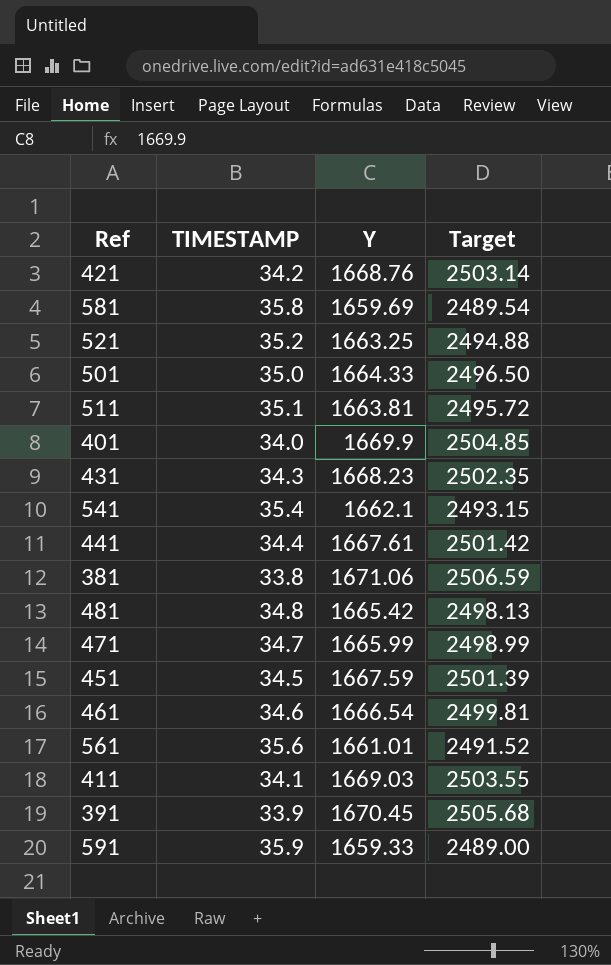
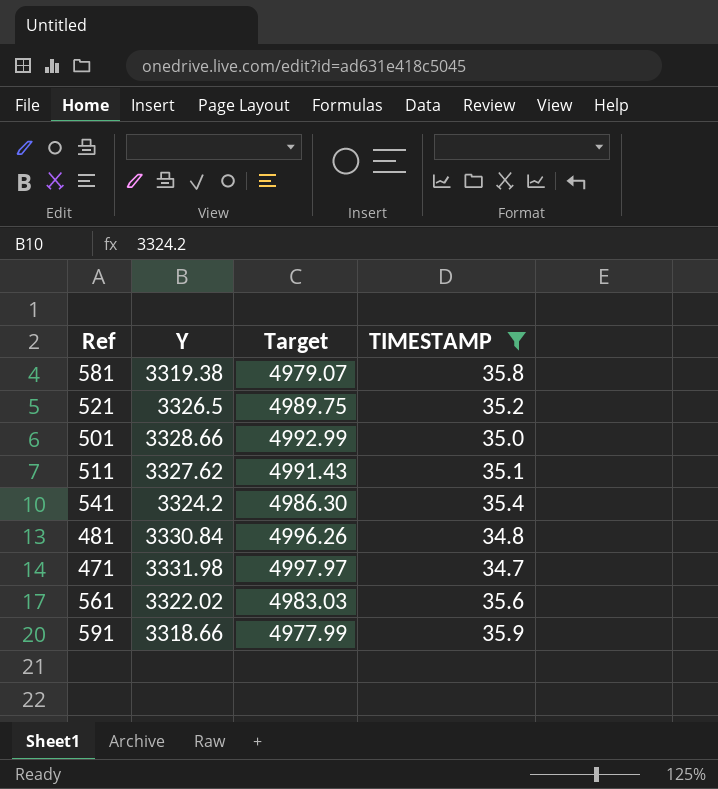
filter: none -> TIMESTAMP >= 34.7
column TIMESTAMP | position: 2 -> 4
581 | Y: 1659.69 -> 3319.38
581 | Target: 2489.54 -> 4979.07
521 | Y: 1663.25 -> 3326.5
521 | Target: 2494.88 -> 4989.75
501 | Y: 1664.33 -> 3328.66
501 | Target: 2496.50 -> 4992.99
511 | Y: 1663.81 -> 3327.62
511 | Target: 2495.72 -> 4991.43
541 | Y: 1662.1 -> 3324.2
541 | Target: 2493.15 -> 4986.30
481 | Y: 1665.42 -> 3330.84
481 | Target: 2498.13 -> 4996.26
471 | Y: 1665.99 -> 3331.98
471 | Target: 2498.99 -> 4997.97
561 | Y: 1661.01 -> 3322.02
561 | Target: 2491.52 -> 4983.03
591 | Y: 1659.33 -> 3318.66
591 | Target: 2489.00 -> 4977.99

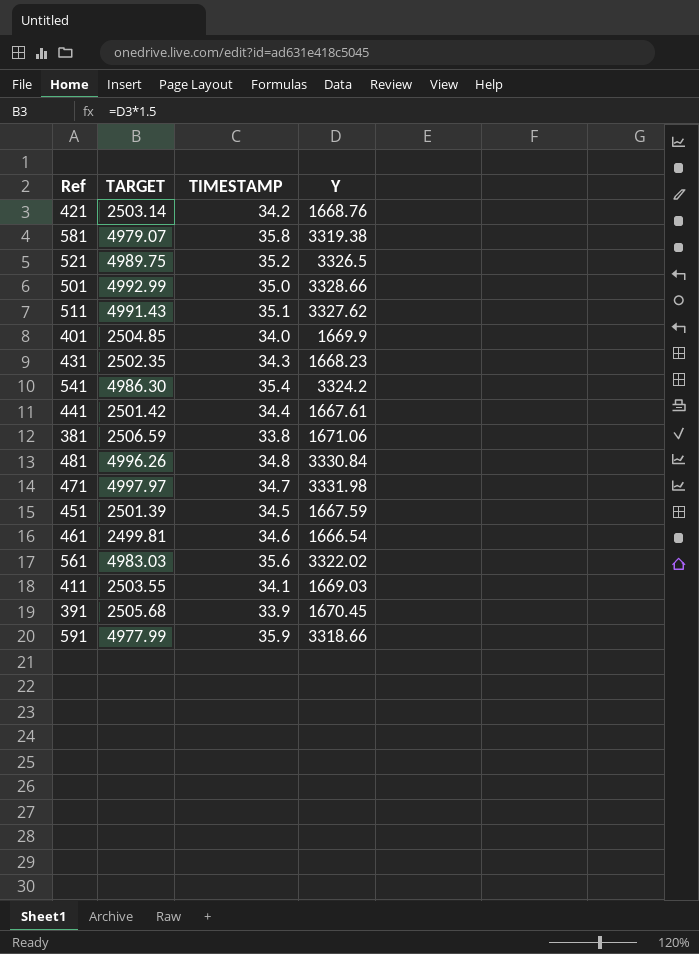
filter: TIMESTAMP >= 34.7 -> none
column name: Target -> TARGET
column Y | position: 2 -> 4

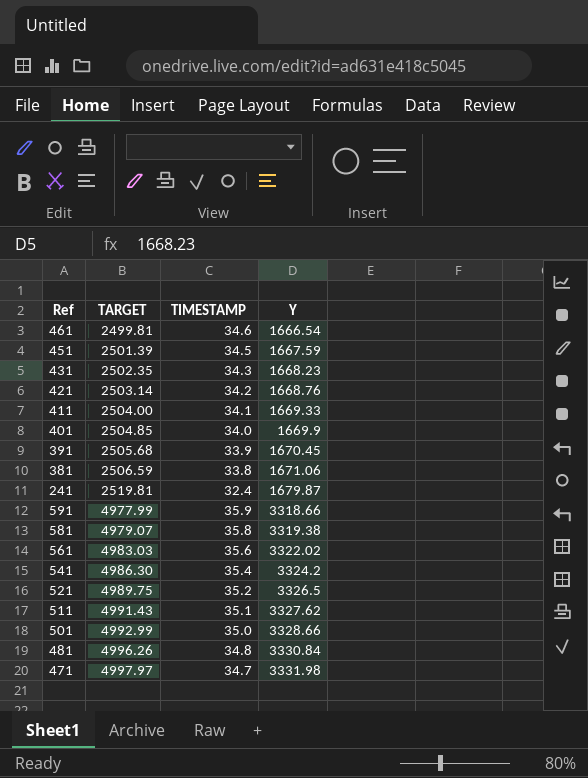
row order: none -> TARGET ascending
row 441: 2501.42 | 34.4 | 1667.61 -> none
411 | TARGET: 2503.55 -> 2504.00
411 | Y: 1669.03 -> 1669.33
row 241: none -> 2519.81 | 32.4 | 1679.87

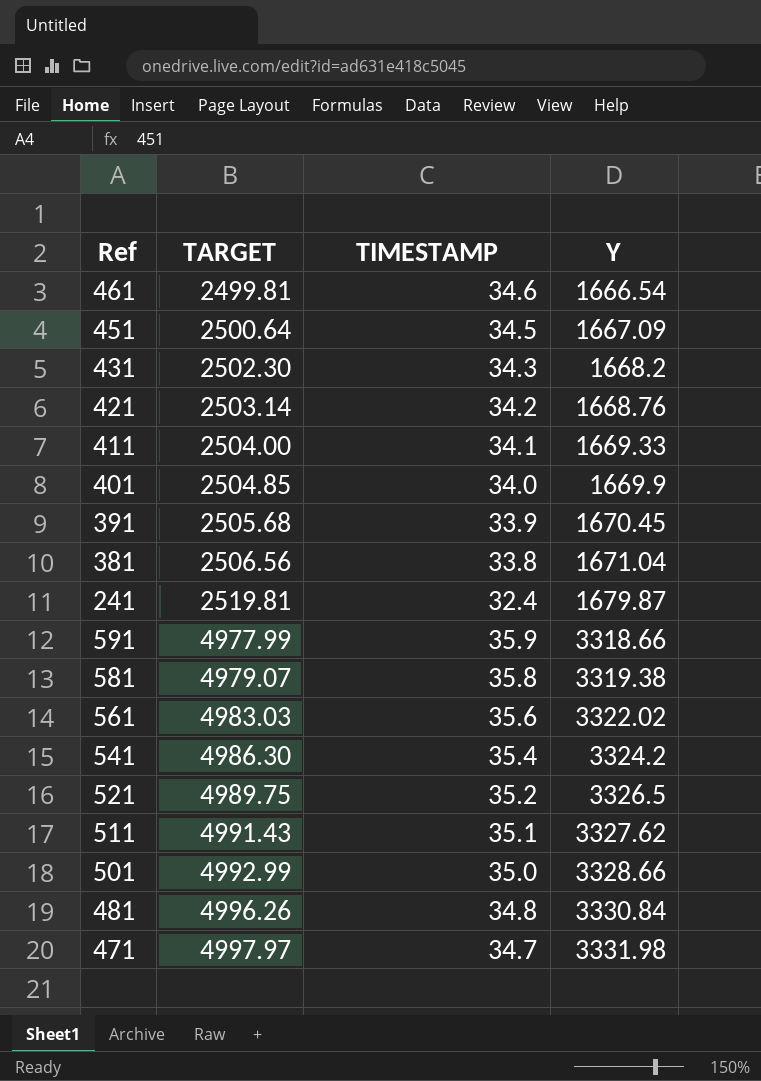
451 | TARGET: 2501.39 -> 2500.64
451 | Y: 1667.59 -> 1667.09
431 | TARGET: 2502.35 -> 2502.30
431 | Y: 1668.23 -> 1668.2
381 | TARGET: 2506.59 -> 2506.56
381 | Y: 1671.06 -> 1671.04

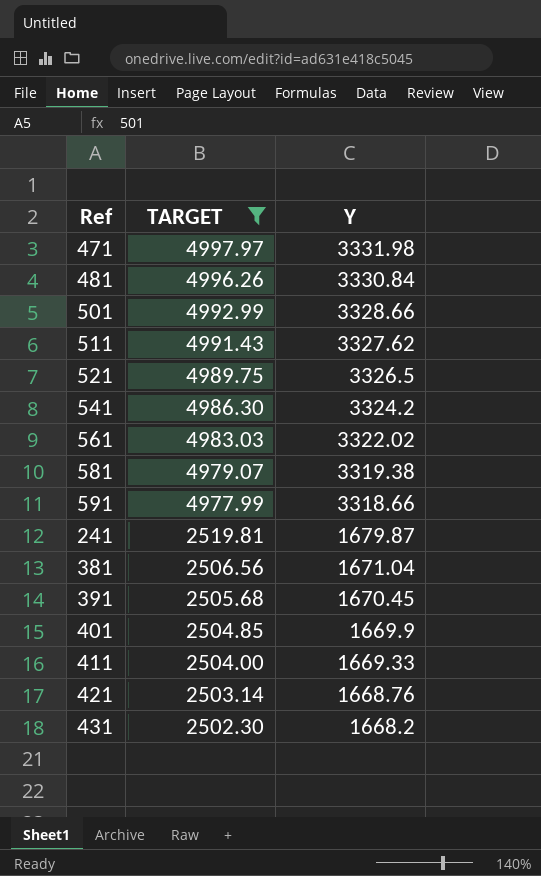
filter: none -> TARGET >= 2502.30
row order: TARGET ascending -> TARGET descending
column TIMESTAMP | position: 3 -> none

